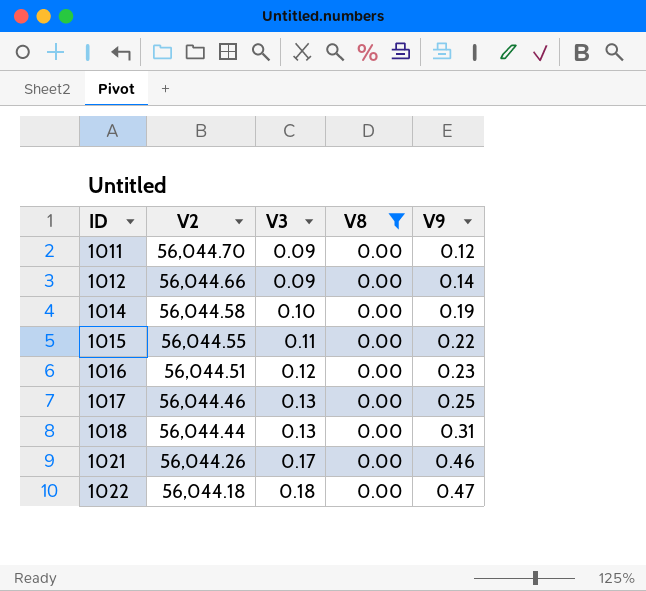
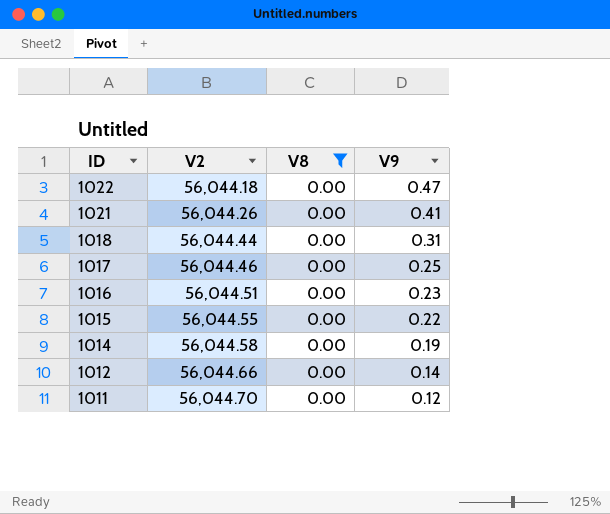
row order: ID ascending -> ID descending
column V3 | position: 3 -> none
1021 | V9: 0.46 -> 0.41

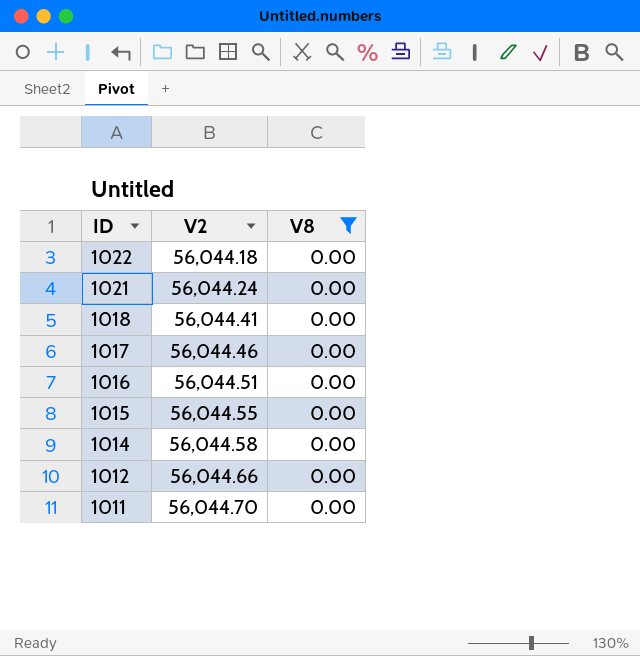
column V9 | position: 4 -> none
1021 | V2: 56,044.26 -> 56,044.24
1018 | V2: 56,044.44 -> 56,044.41

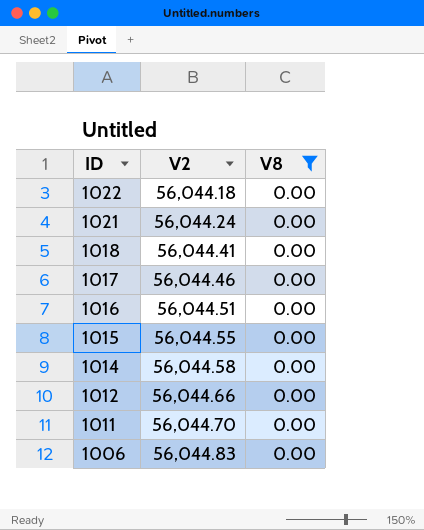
row 1006: none -> 56,044.83 | 0.00

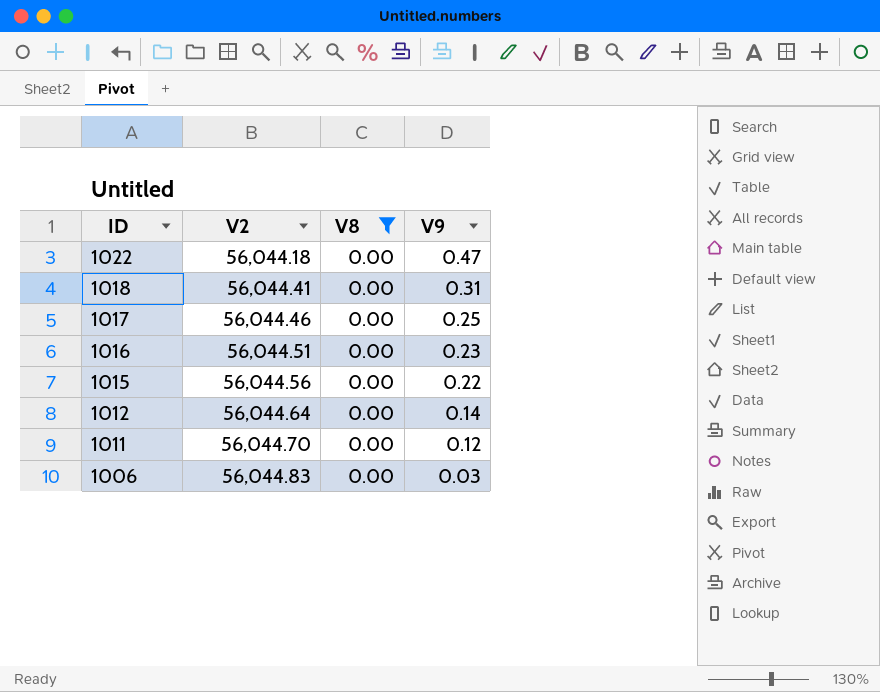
column V9 | position: none -> 4
row 1021: 56,044.24 | 0.00 -> none
row 1014: 56,044.58 | 0.00 -> none
1015 | V2: 56,044.55 -> 56,044.56
1012 | V2: 56,044.66 -> 56,044.64

